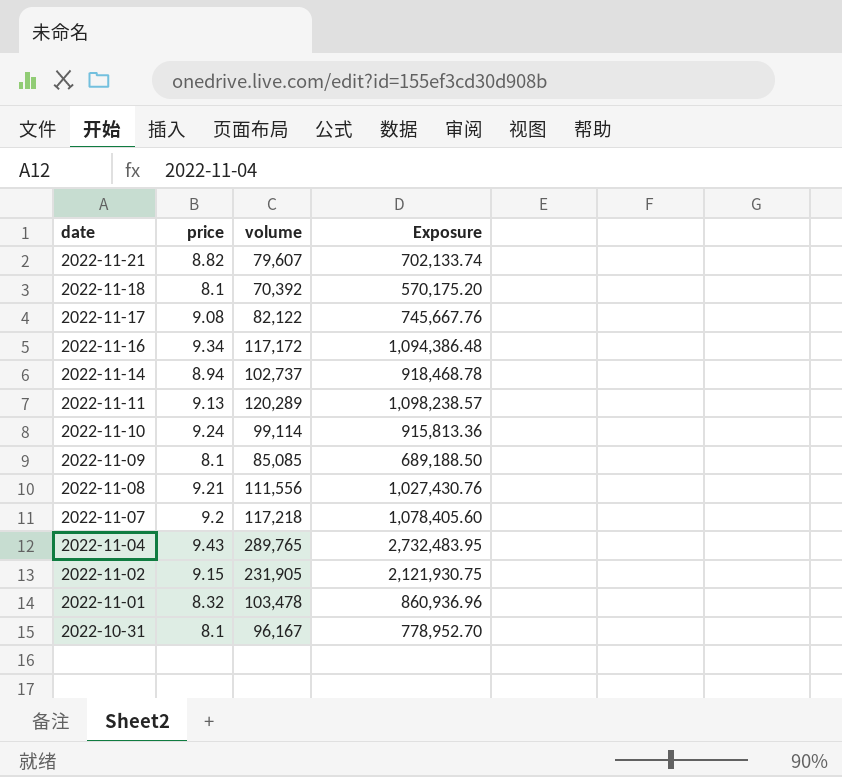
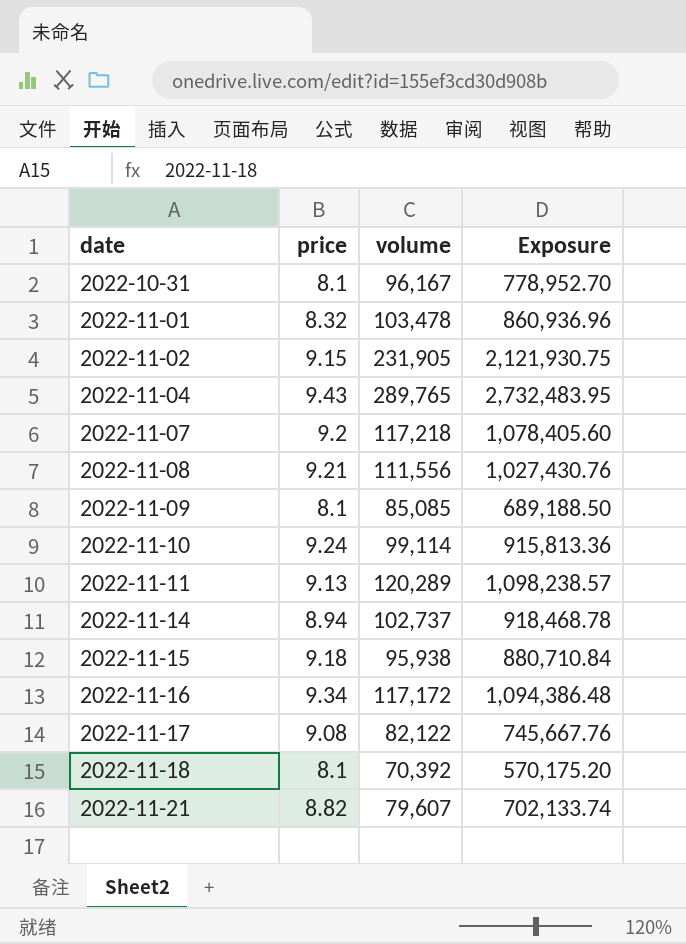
row order: date descending -> date ascending
row 2022-11-15: none -> 9.18 | 95,938 | 880,710.84

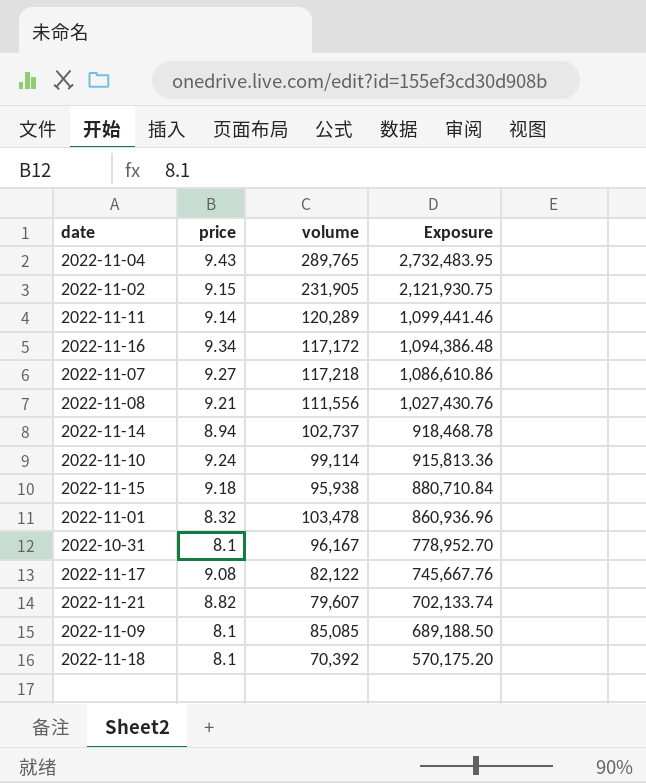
row order: date ascending -> Exposure descending
2022-11-11 | price: 9.13 -> 9.14
2022-11-11 | Exposure: 1,098,238.57 -> 1,099,441.46
2022-11-07 | price: 9.2 -> 9.27
2022-11-07 | Exposure: 1,078,405.60 -> 1,086,610.86

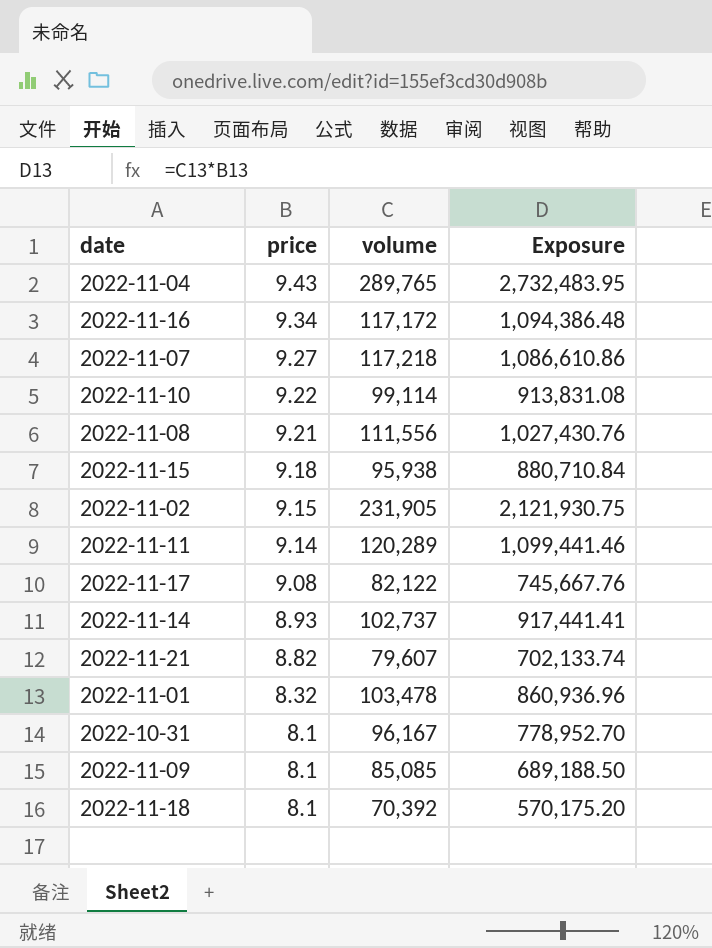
row order: Exposure descending -> price descending
2022-11-10 | price: 9.24 -> 9.22
2022-11-10 | Exposure: 915,813.36 -> 913,831.08
2022-11-14 | price: 8.94 -> 8.93
2022-11-14 | Exposure: 918,468.78 -> 917,441.41

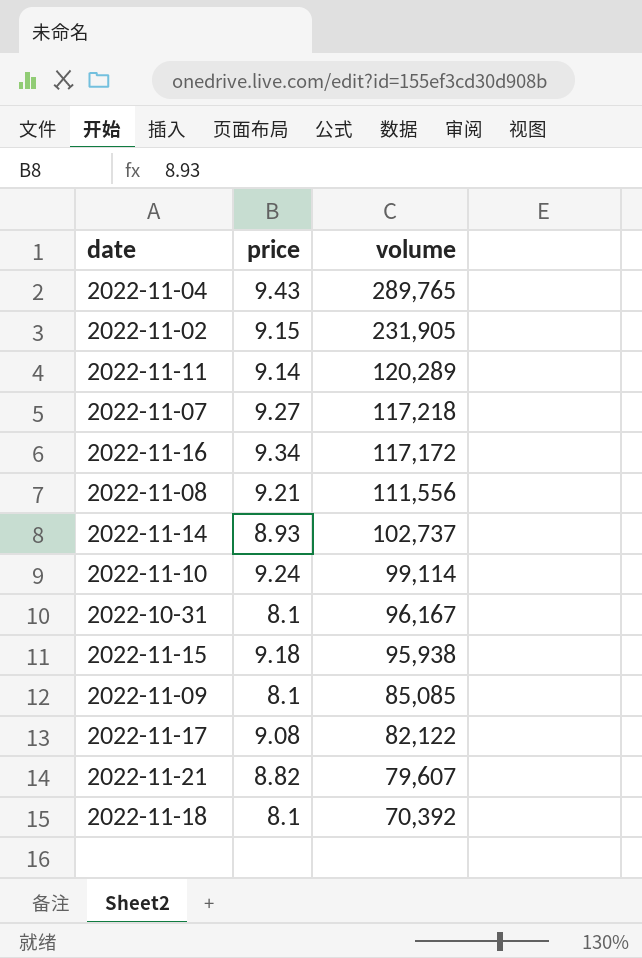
row order: price descending -> volume descending
column Exposure | formula: [price] * [volume] -> none
row 2022-11-01: 8.32 | 103,478 | 860,936.96 -> none
2022-11-10 | price: 9.22 -> 9.24

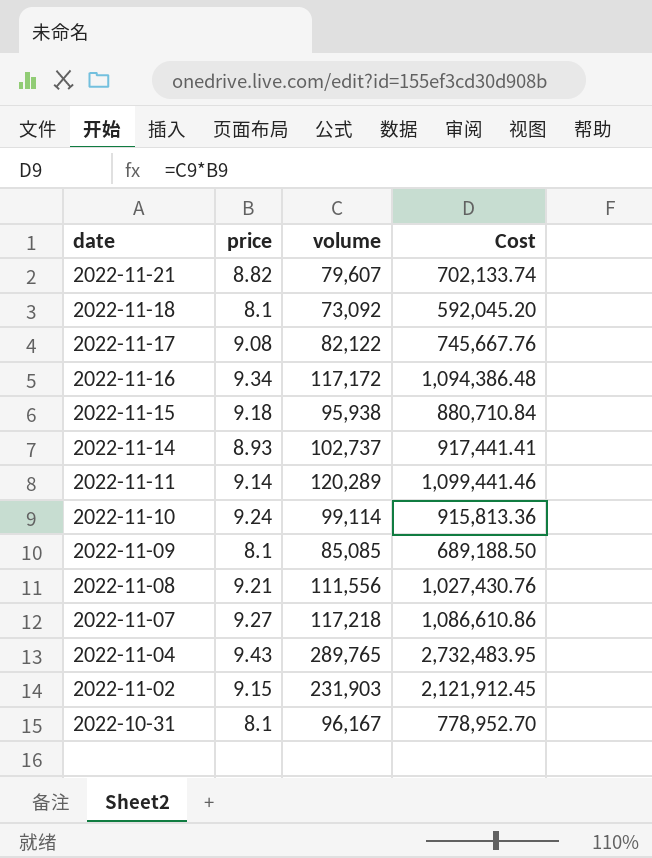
row order: volume descending -> date descending
column Cost | formula: none -> [price] * [volume]
2022-11-18 | volume: 70,392 -> 73,092
2022-11-02 | volume: 231,905 -> 231,903

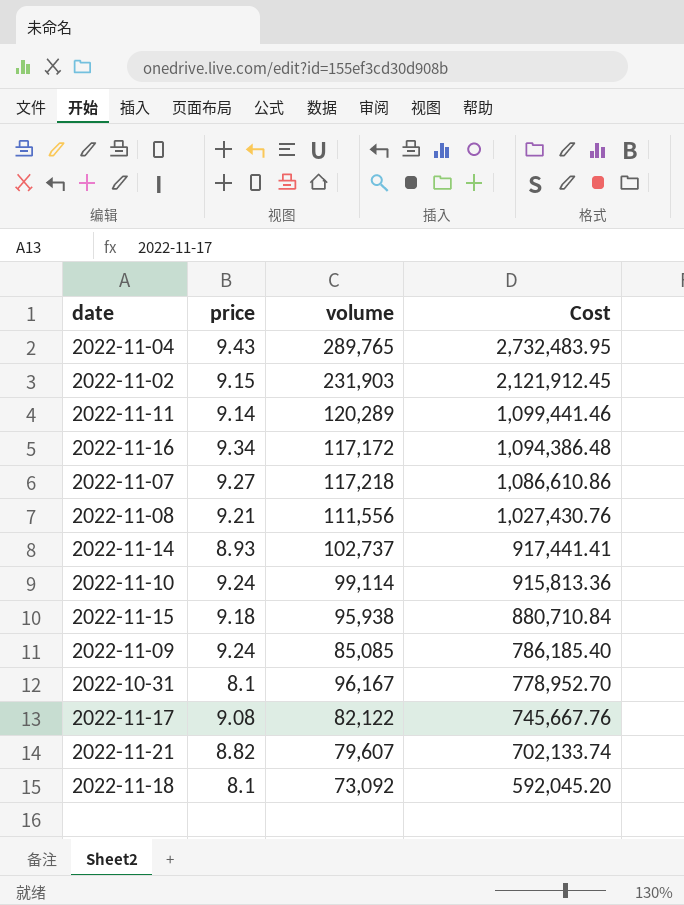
row order: date descending -> Cost descending
2022-11-09 | price: 8.1 -> 9.24
2022-11-09 | Cost: 689,188.50 -> 786,185.40

